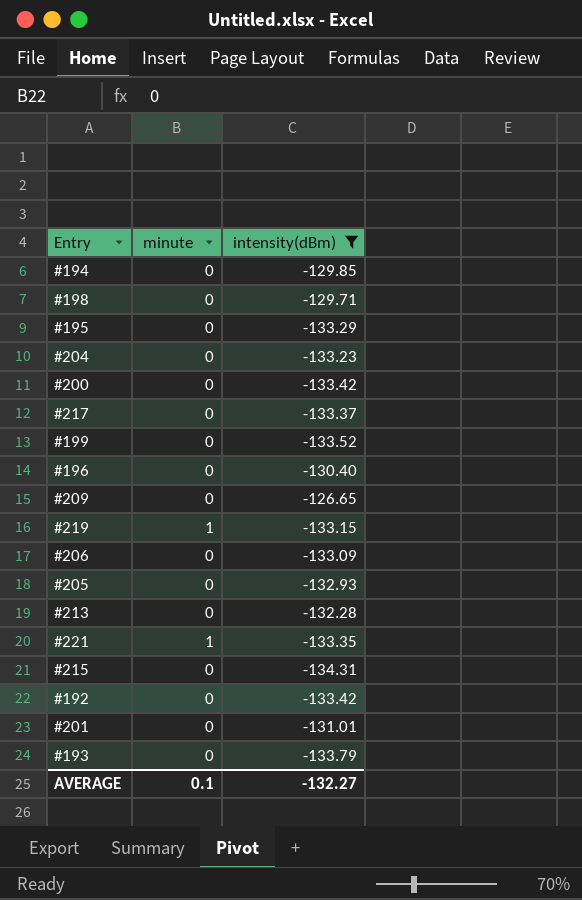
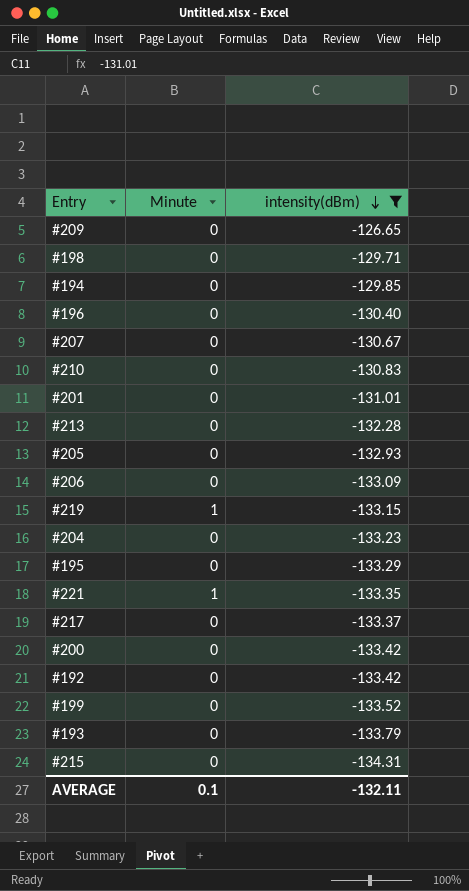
row order: none -> intensity(dBm) descending
column name: minute -> Minute
row #207: none -> 0 | -130.67
row #210: none -> 0 | -130.83
AVERAGE | intensity(dBm): -132.27 -> -132.11

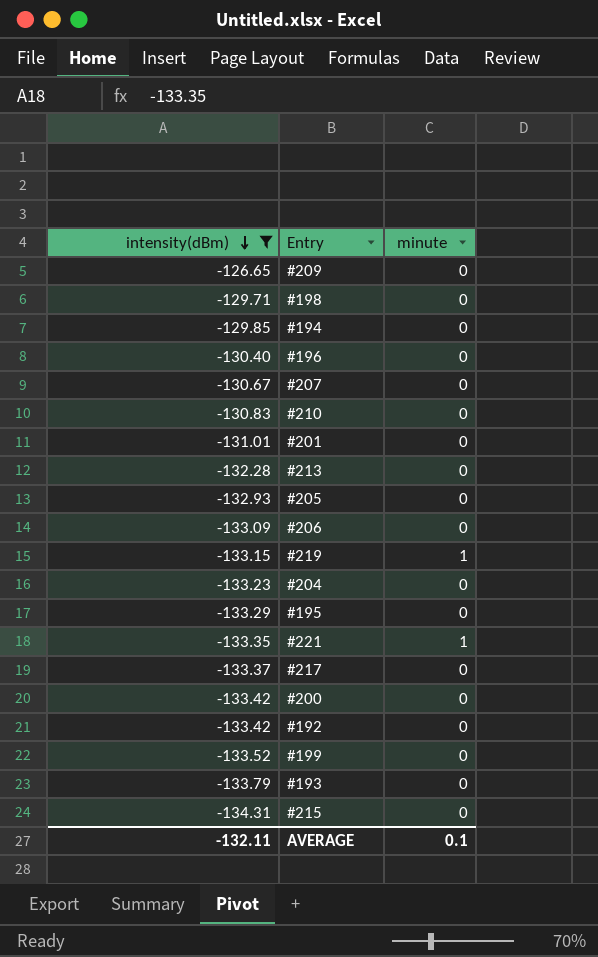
column intensity(dBm) | position: 3 -> 1
column name: Minute -> minute

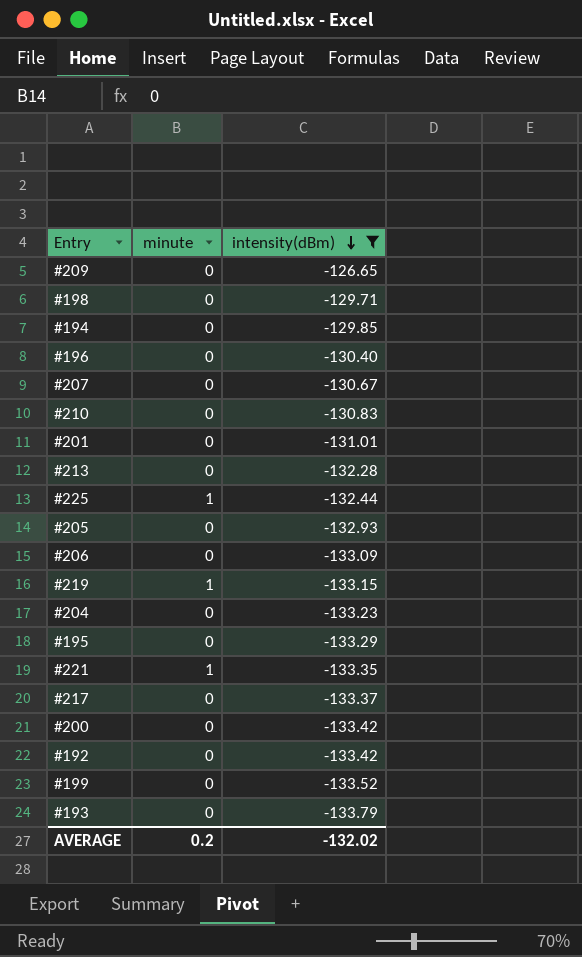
column intensity(dBm) | position: 1 -> 3
row #215: -134.31 | 0 -> none
row #225: none -> 1 | -132.44
AVERAGE | minute: 0.1 -> 0.2
AVERAGE | intensity(dBm): -132.11 -> -132.02

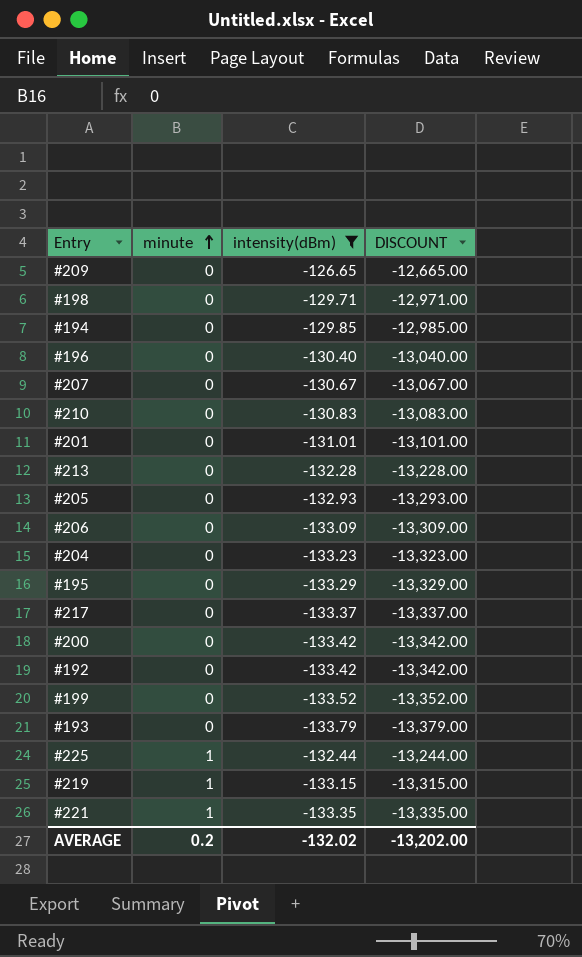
row order: intensity(dBm) descending -> minute ascending
column DISCOUNT | formula: none -> [intensity(dBm)] * 100

